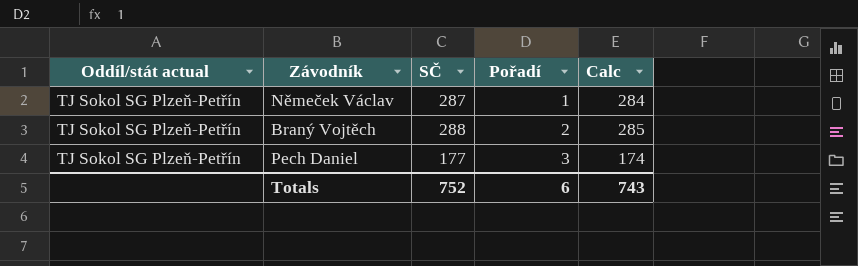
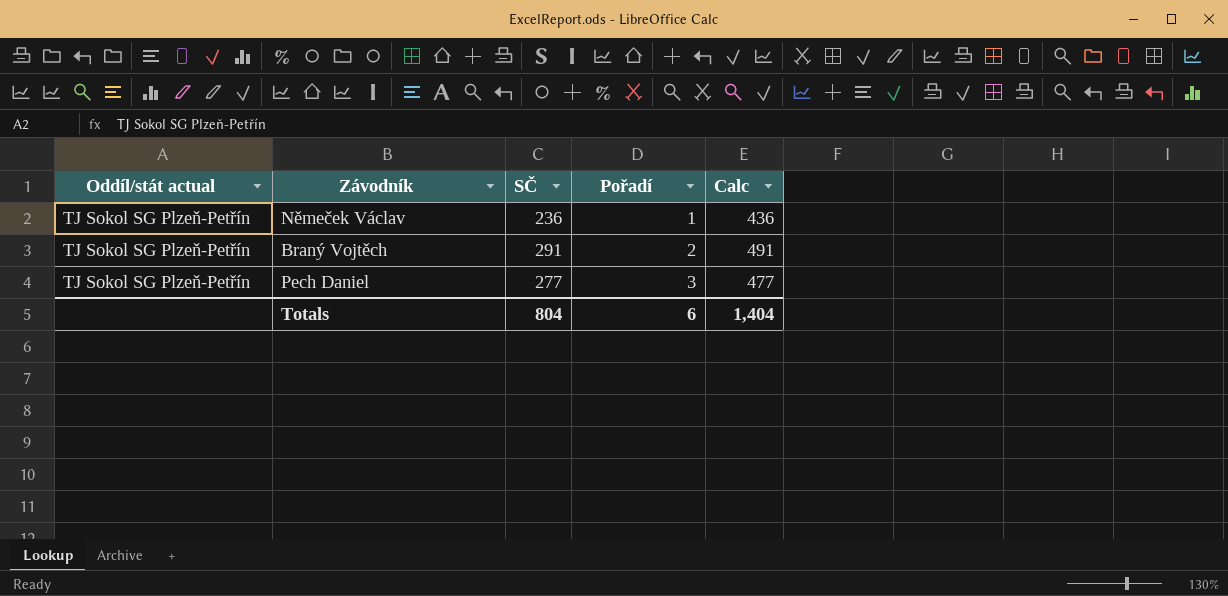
column Calc | formula: [SČ] - 3 -> [SČ] + 200
Němeček Václav | SČ: 287 -> 236
Braný Vojtěch | SČ: 288 -> 291
Pech Daniel | SČ: 177 -> 277
Totals | SČ: 752 -> 804
Totals | Calc: 743 -> 1,404

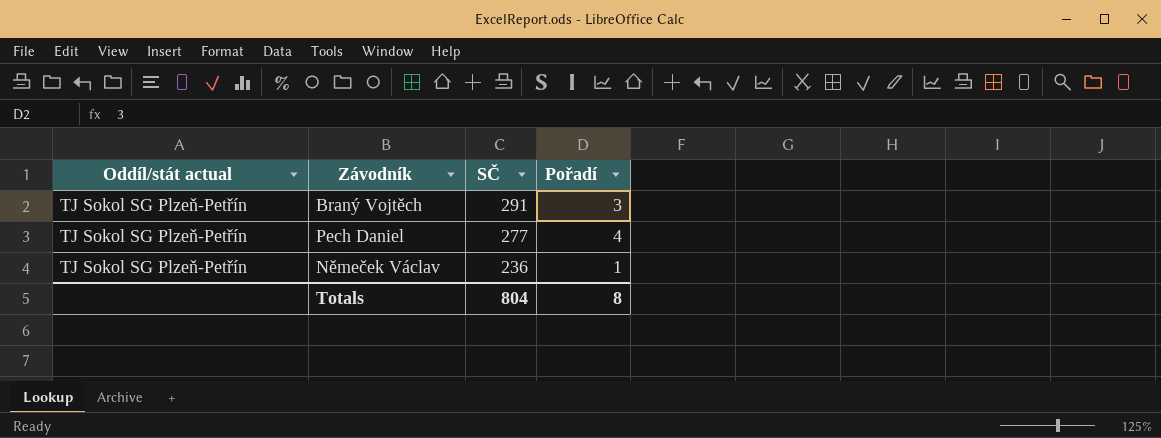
row order: Pořadí ascending -> SČ descending
column Calc | formula: [SČ] + 200 -> none
Braný Vojtěch | Pořadí: 2 -> 3
Pech Daniel | Pořadí: 3 -> 4
Totals | Pořadí: 6 -> 8

